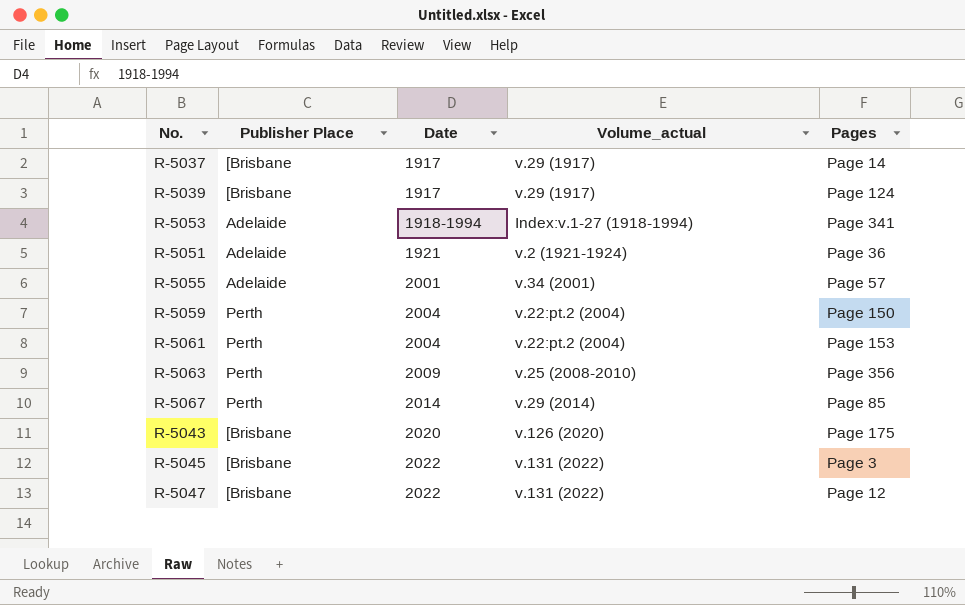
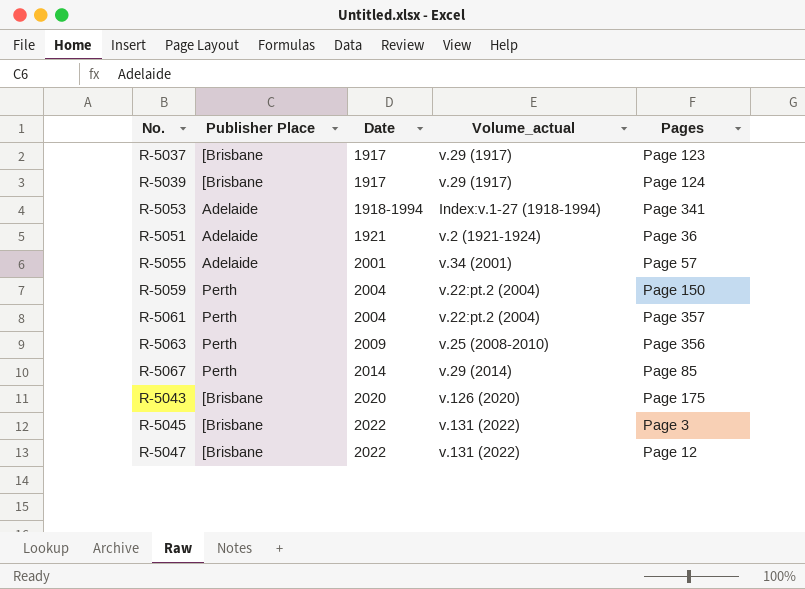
R-5037 | Pages: Page 14 -> Page 123
R-5061 | Pages: Page 153 -> Page 357

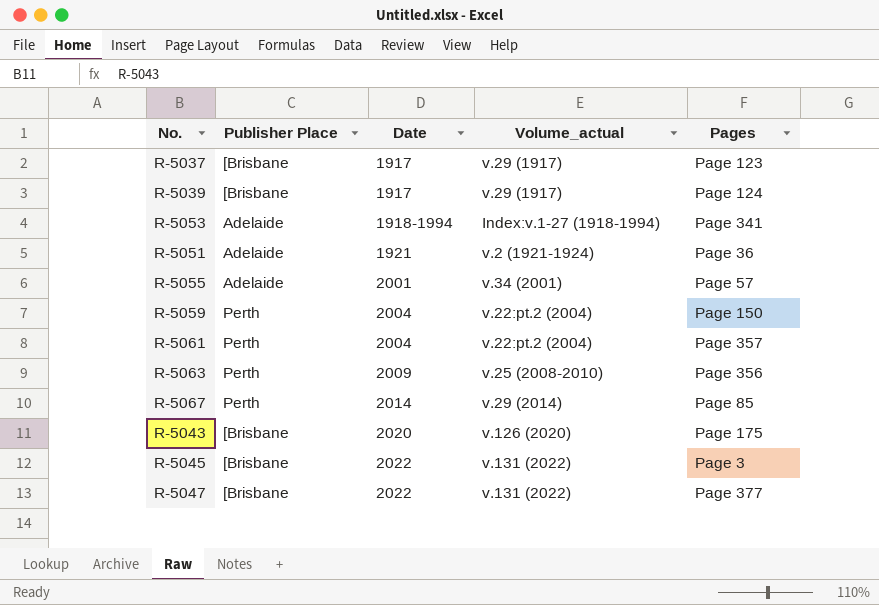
R-5047 | Pages: Page 12 -> Page 377

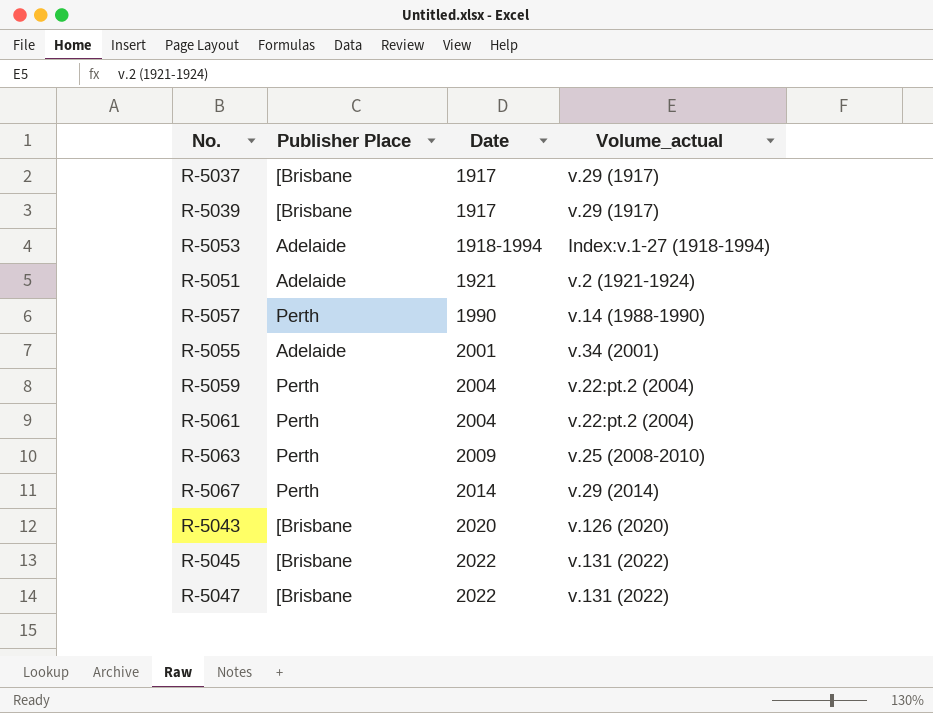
column Pages | position: 5 -> none
row R-5057: none -> Perth | 1990 | v.14 (1988-1990)

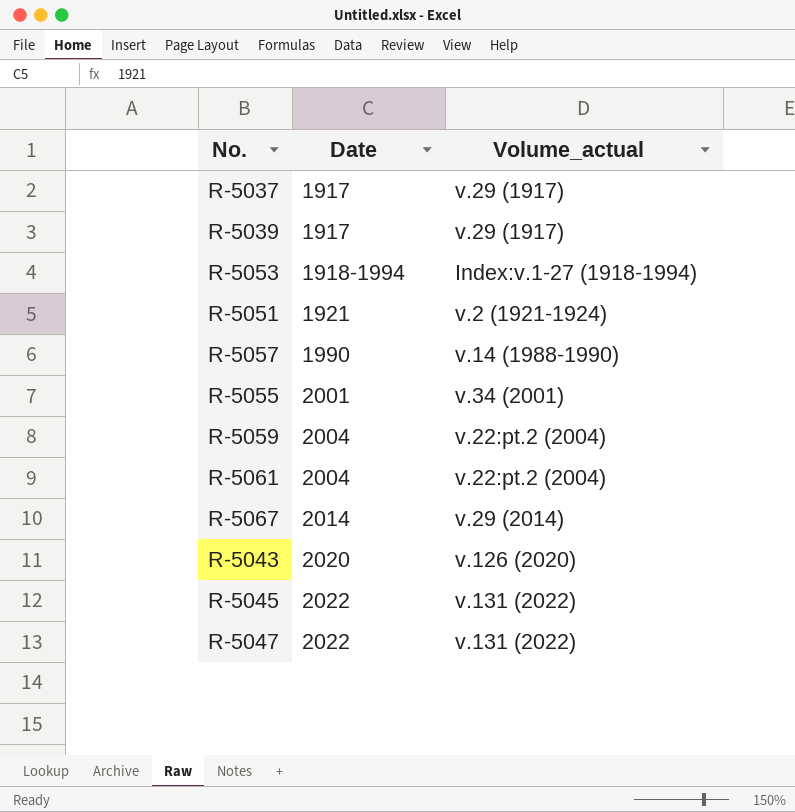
column Publisher Place | position: 2 -> none
row R-5063: Perth | 2009 | v.25 (2008-2010) -> none

